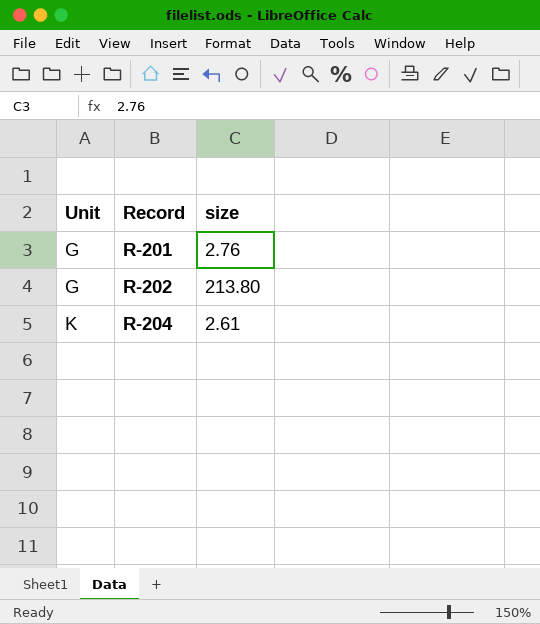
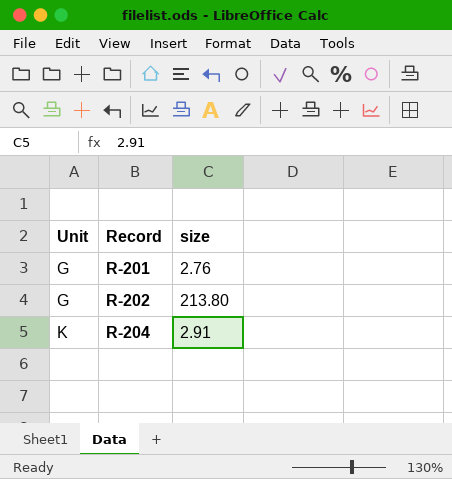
R-204 | size: 2.61 -> 2.91

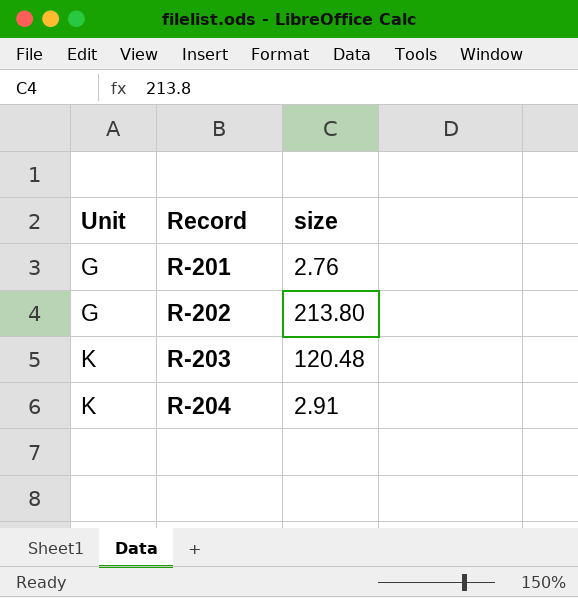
row R-203: none -> K | 120.48

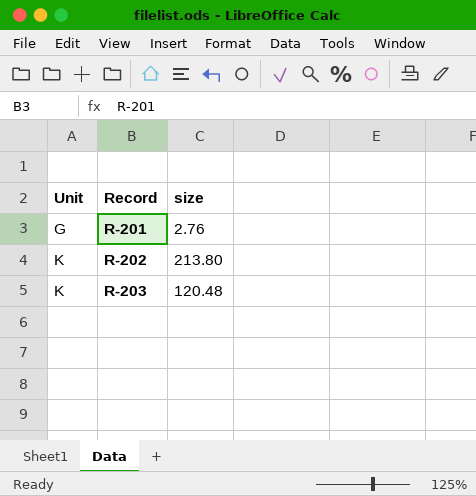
row R-204: K | 2.91 -> none
R-202 | Unit: G -> K

